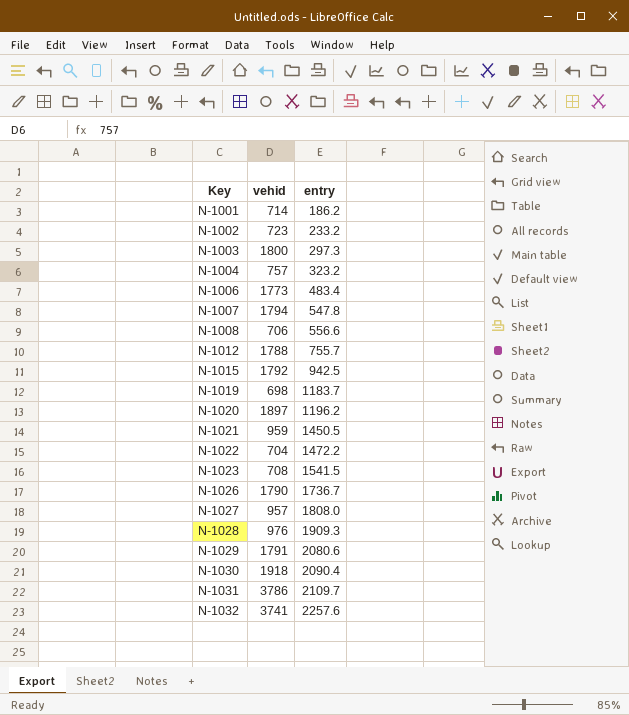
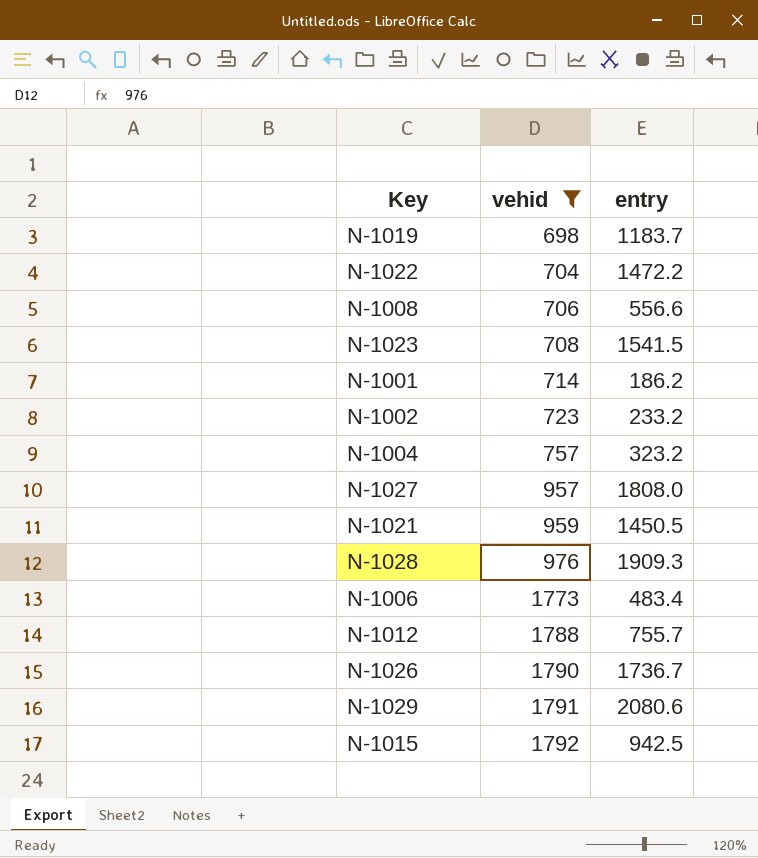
filter: none -> vehid <= 1792
row order: Key ascending -> vehid ascending

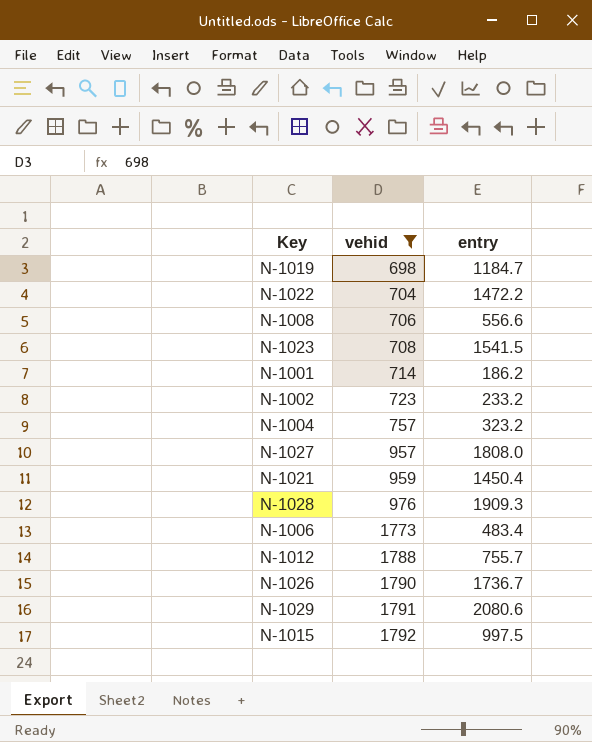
N-1019 | entry: 1183.7 -> 1184.7
N-1021 | entry: 1450.5 -> 1450.4
N-1015 | entry: 942.5 -> 997.5

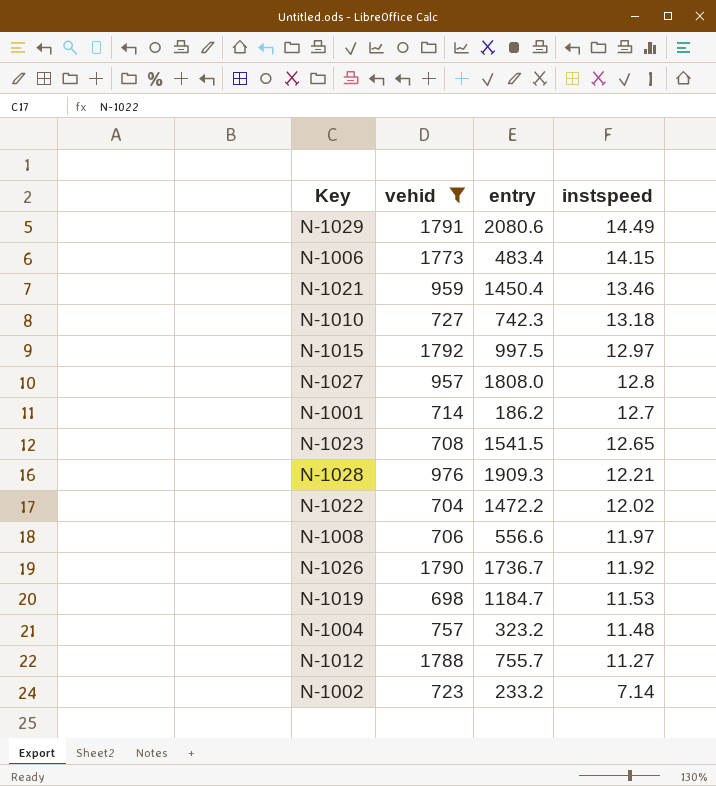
row order: vehid ascending -> instspeed descending
column instspeed | position: none -> 4
row N-1010: none -> 727 | 742.3 | 13.18

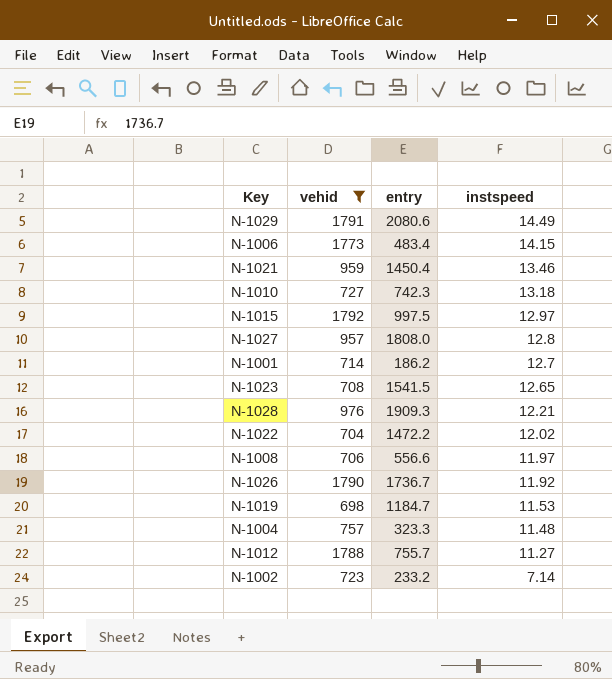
N-1004 | entry: 323.2 -> 323.3

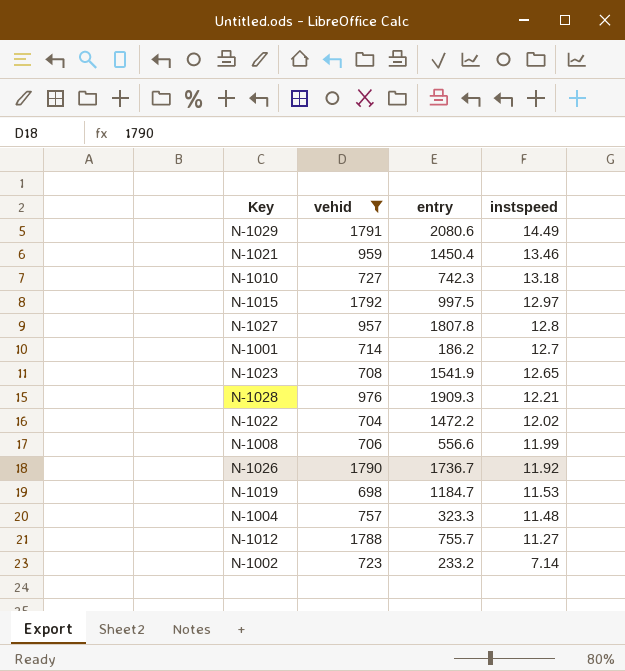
row N-1006: 1773 | 483.4 | 14.15 -> none
N-1027 | entry: 1808.0 -> 1807.8
N-1023 | entry: 1541.5 -> 1541.9
N-1008 | instspeed: 11.97 -> 11.99

